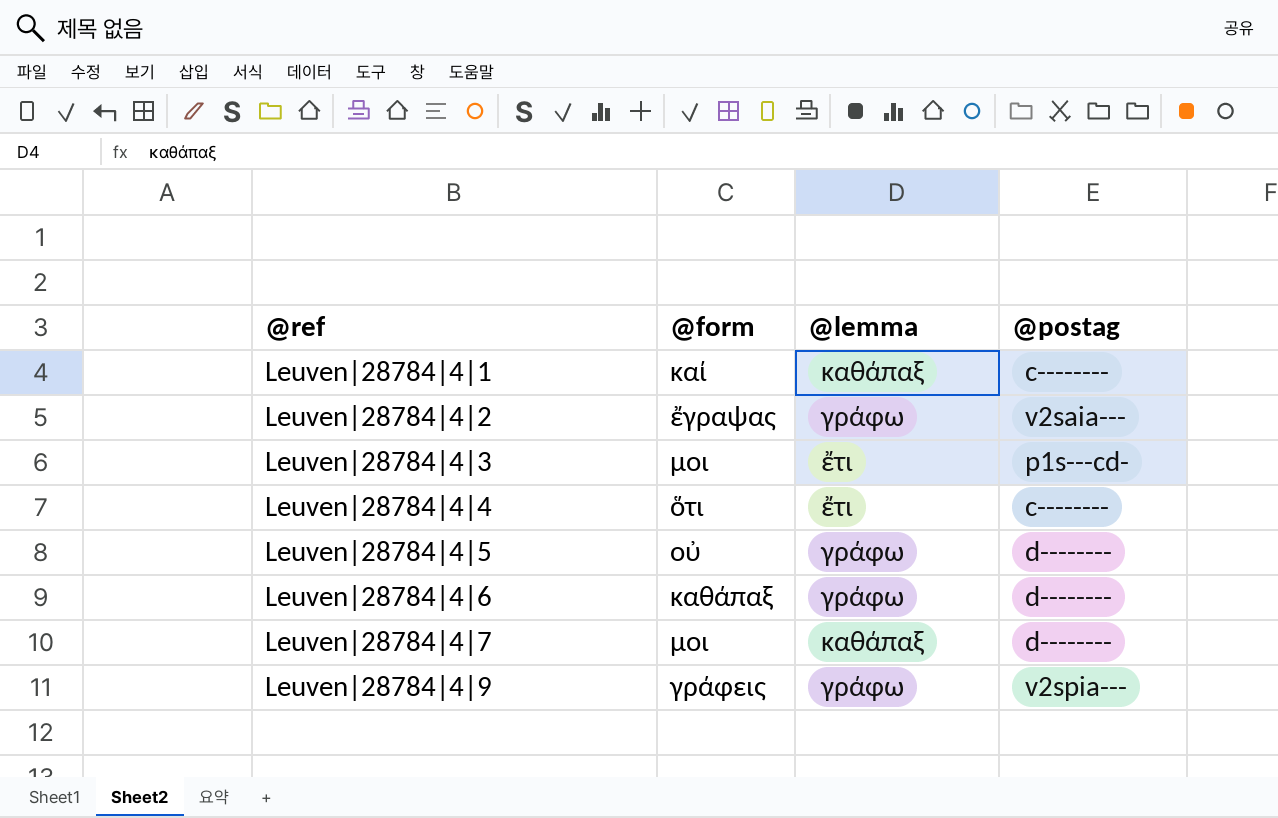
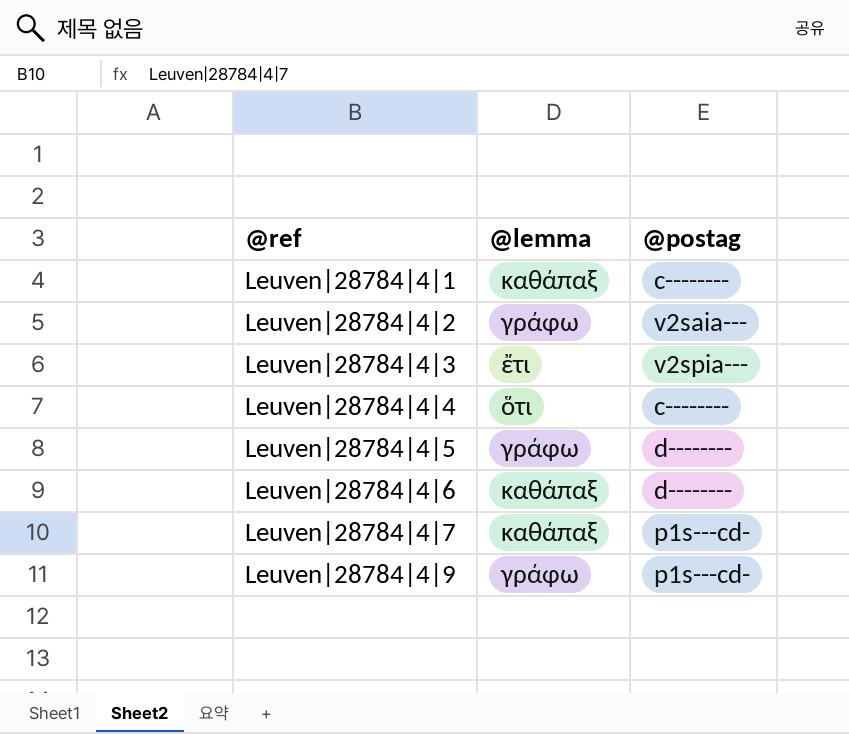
column @form | position: 2 -> none
Leuven|28784|4|3 | @postag: p1s---cd- -> v2spia---
Leuven|28784|4|4 | @lemma: ἔτι -> ὅτι
Leuven|28784|4|6 | @lemma: γράφω -> καθάπαξ
Leuven|28784|4|7 | @postag: d-------- -> p1s---cd-
Leuven|28784|4|9 | @postag: v2spia--- -> p1s---cd-

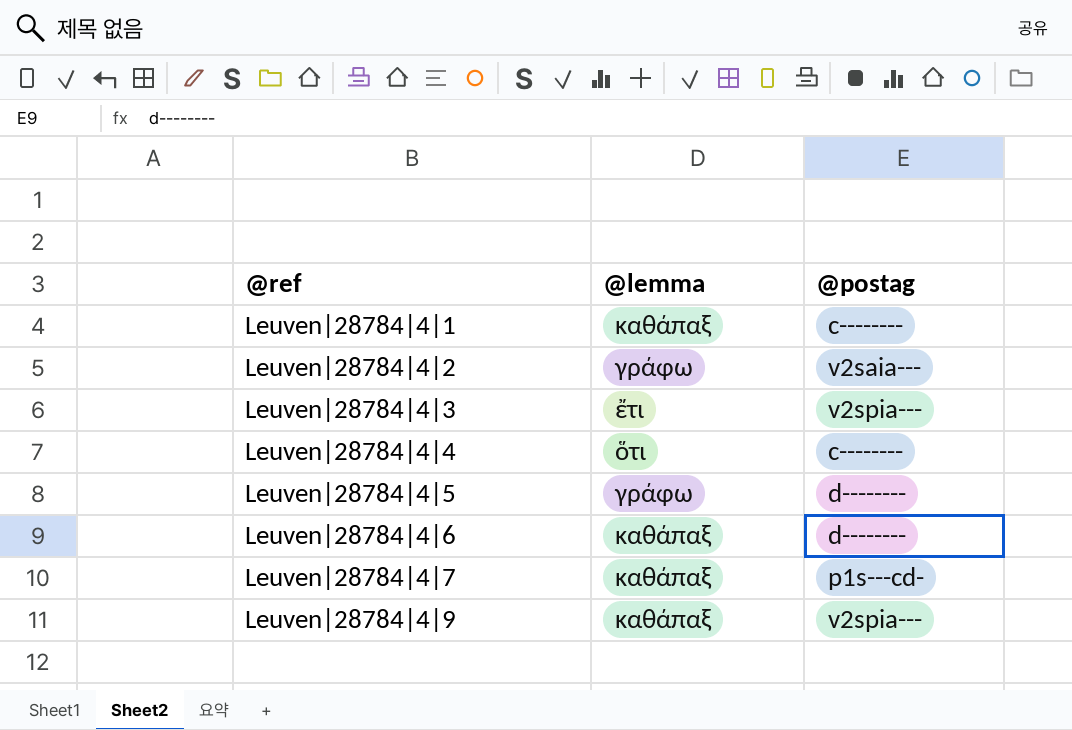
Leuven|28784|4|9 | @lemma: γράφω -> καθάπαξ
Leuven|28784|4|9 | @postag: p1s---cd- -> v2spia---

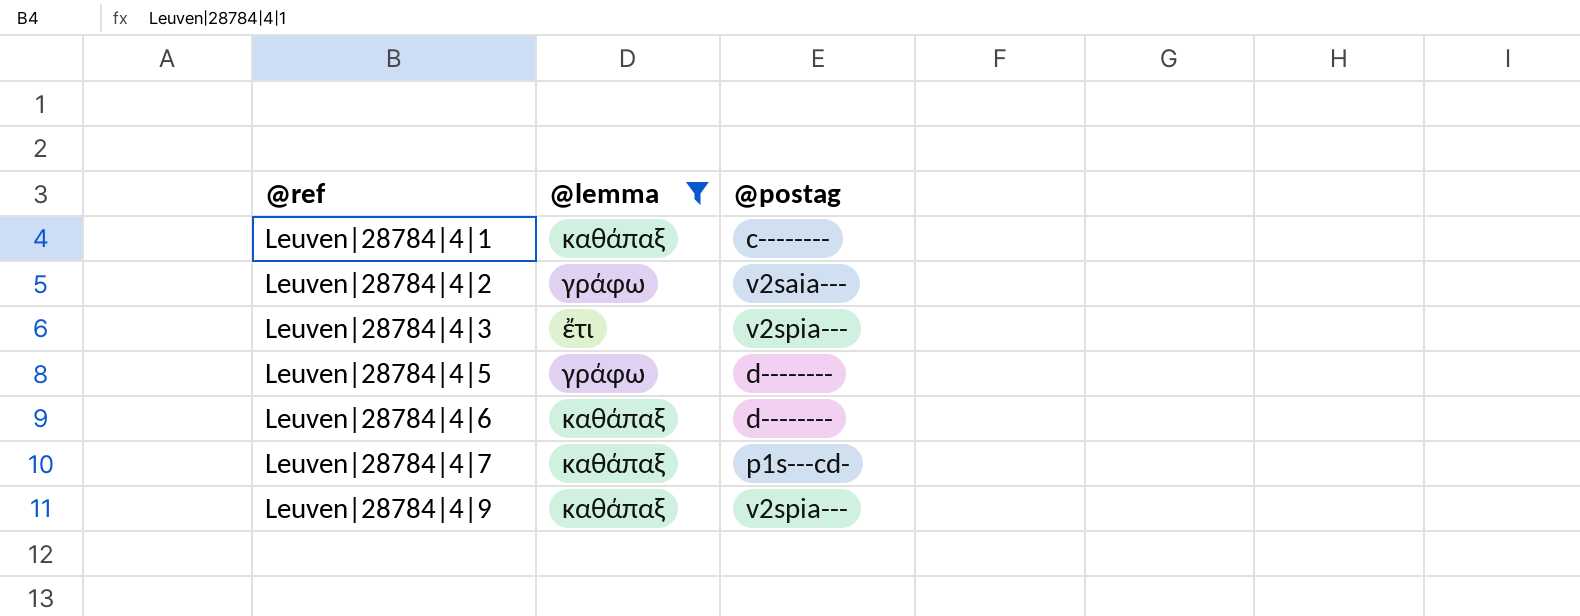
filter: none -> @lemma != ὅτι

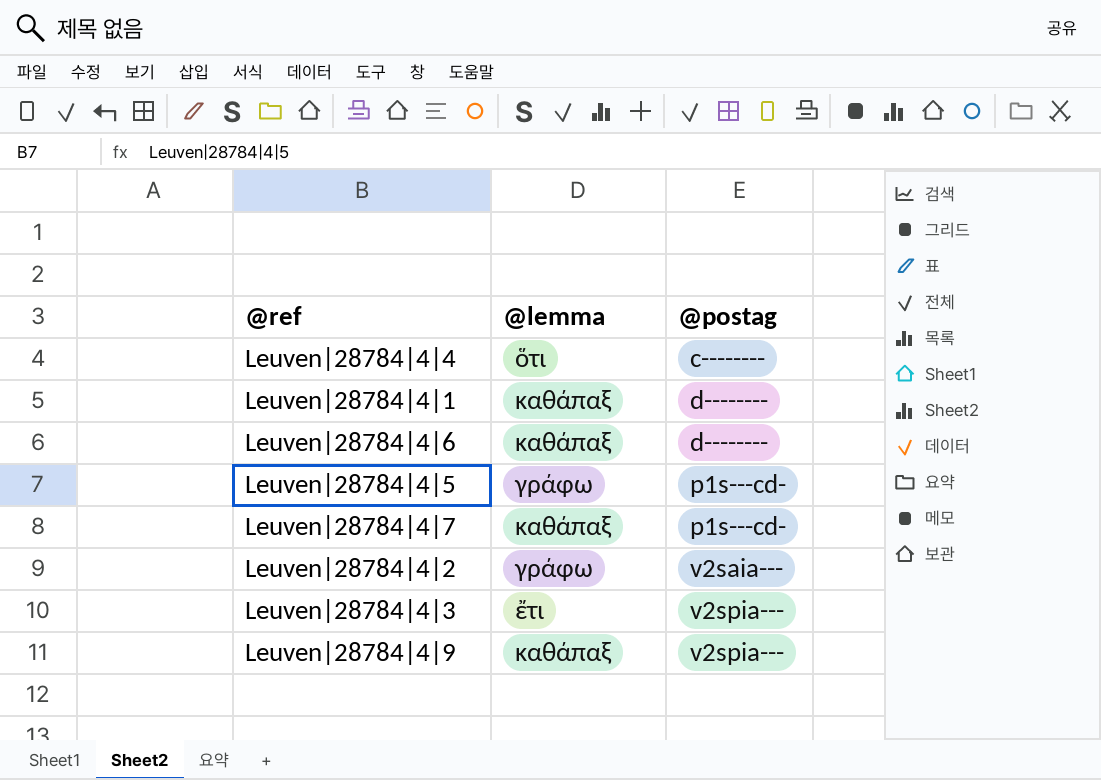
filter: @lemma != ὅτι -> none
row order: @ref ascending -> @postag ascending
Leuven|28784|4|1 | @postag: c-------- -> d--------
Leuven|28784|4|5 | @postag: d-------- -> p1s---cd-

